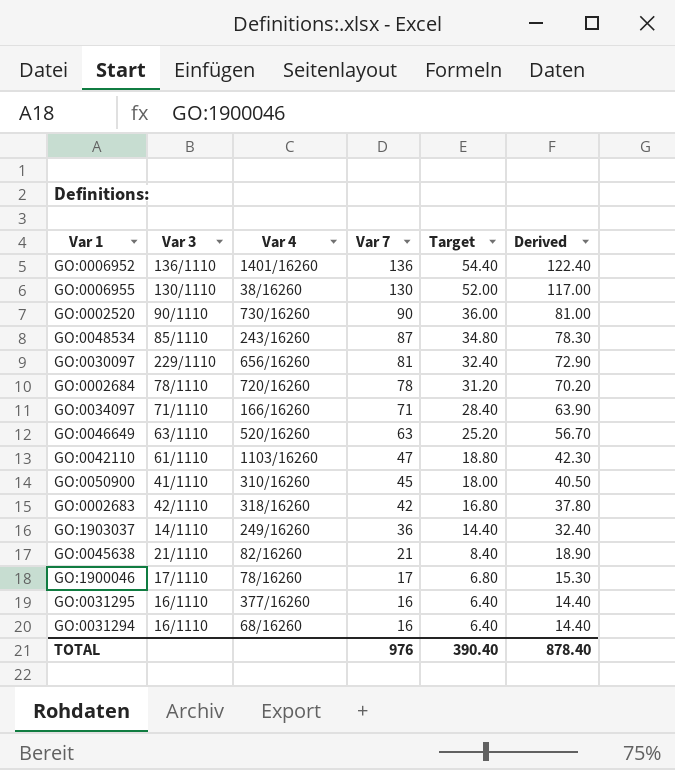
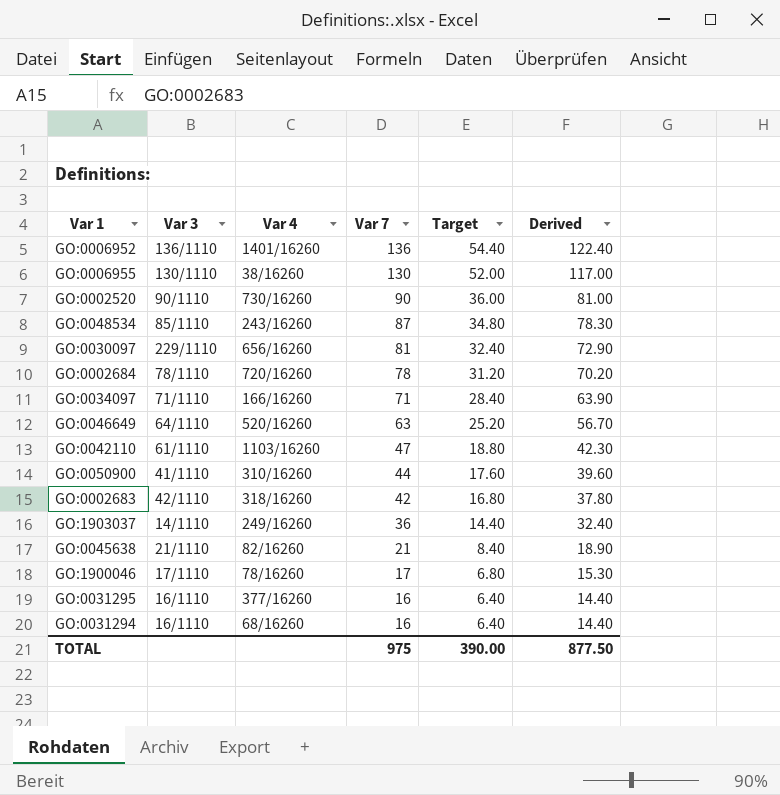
GO:0046649 | Var 3: 63/1110 -> 64/1110
GO:0050900 | Var 7: 45 -> 44
GO:0050900 | Target: 18.00 -> 17.60
GO:0050900 | Derived: 40.50 -> 39.60
TOTAL | Var 7: 976 -> 975
TOTAL | Target: 390.40 -> 390.00
TOTAL | Derived: 878.40 -> 877.50

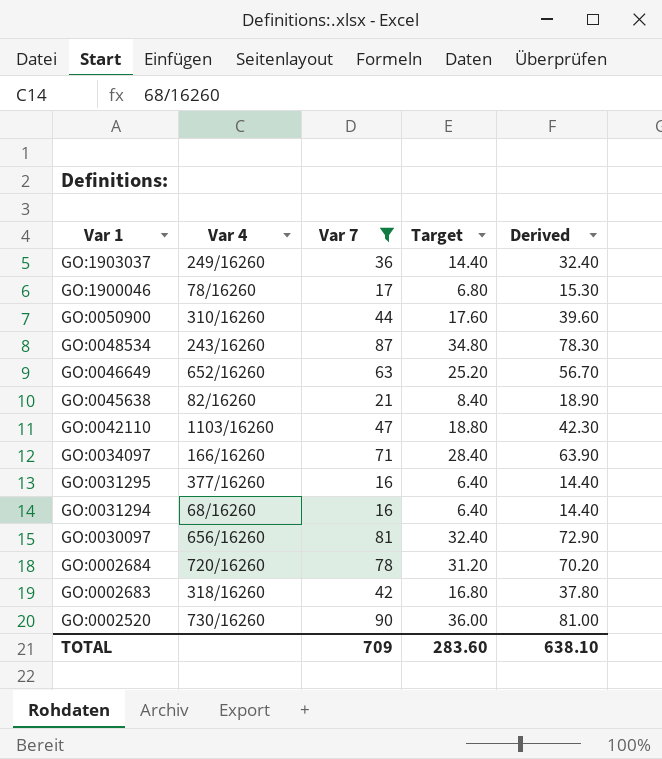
filter: none -> Var 7 <= 90
row order: Var 7 descending -> Var 1 descending
column Var 3 | position: 2 -> none
GO:0046649 | Var 4: 520/16260 -> 652/16260
TOTAL | Var 7: 975 -> 709
TOTAL | Target: 390.00 -> 283.60
TOTAL | Derived: 877.50 -> 638.10

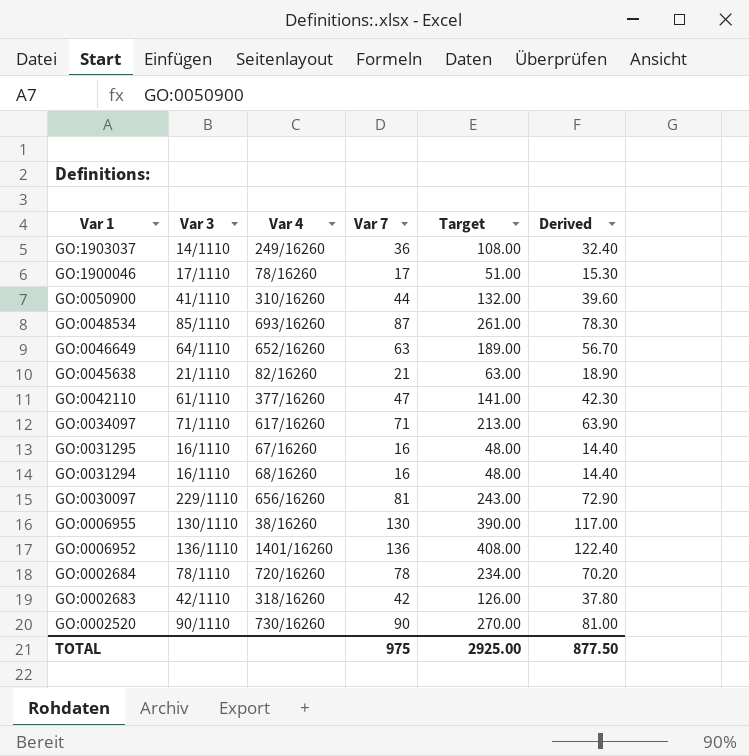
filter: Var 7 <= 90 -> none
column Var 3 | position: none -> 2
column Target | formula: [Var 7] * 0.4 -> [Var 7] * 3
GO:0048534 | Var 4: 243/16260 -> 693/16260
GO:0042110 | Var 4: 1103/16260 -> 377/16260
GO:0034097 | Var 4: 166/16260 -> 617/16260
GO:0031295 | Var 4: 377/16260 -> 67/16260
TOTAL | Var 7: 709 -> 975
TOTAL | Target: 283.60 -> 2925.00
TOTAL | Derived: 638.10 -> 877.50

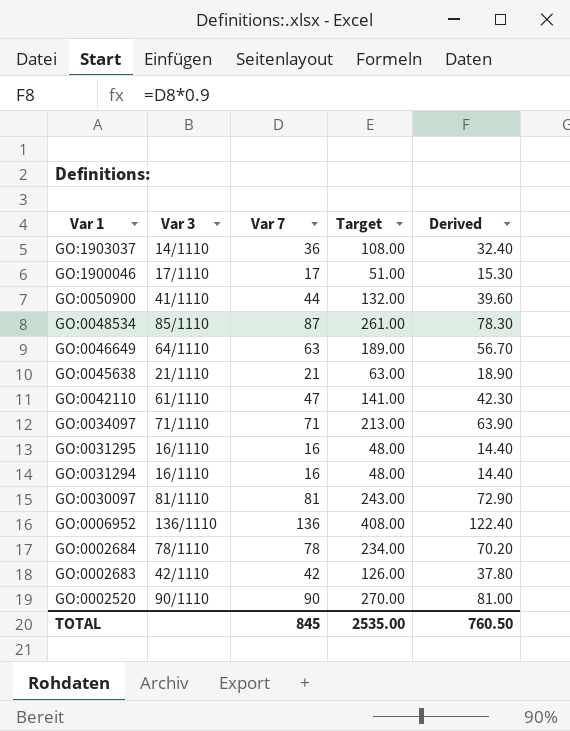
column Var 4 | position: 3 -> none
row GO:0006955: 130/1110 | 38/16260 | 130 | 390.00 | 117.00 -> none
GO:0030097 | Var 3: 229/1110 -> 81/1110
TOTAL | Var 7: 975 -> 845
TOTAL | Target: 2925.00 -> 2535.00
TOTAL | Derived: 877.50 -> 760.50

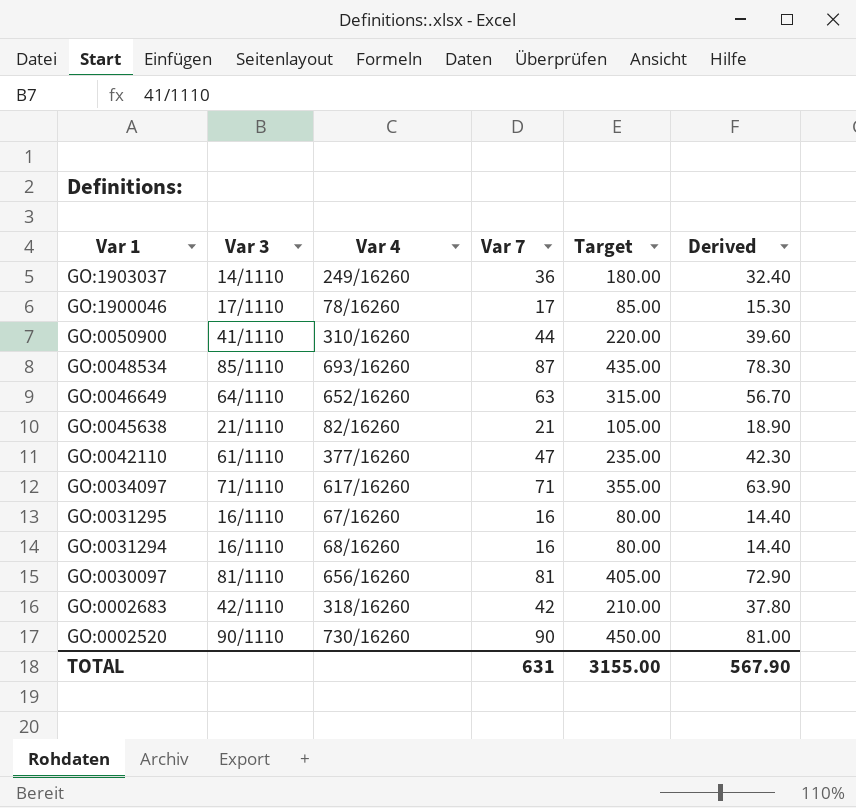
column Var 4 | position: none -> 3
column Target | formula: [Var 7] * 3 -> [Var 7] * 5
row GO:0006952: 136/1110 | 136 | 408.00 | 122.40 -> none
row GO:0002684: 78/1110 | 78 | 234.00 | 70.20 -> none
TOTAL | Var 7: 845 -> 631
TOTAL | Target: 2535.00 -> 3155.00
TOTAL | Derived: 760.50 -> 567.90

